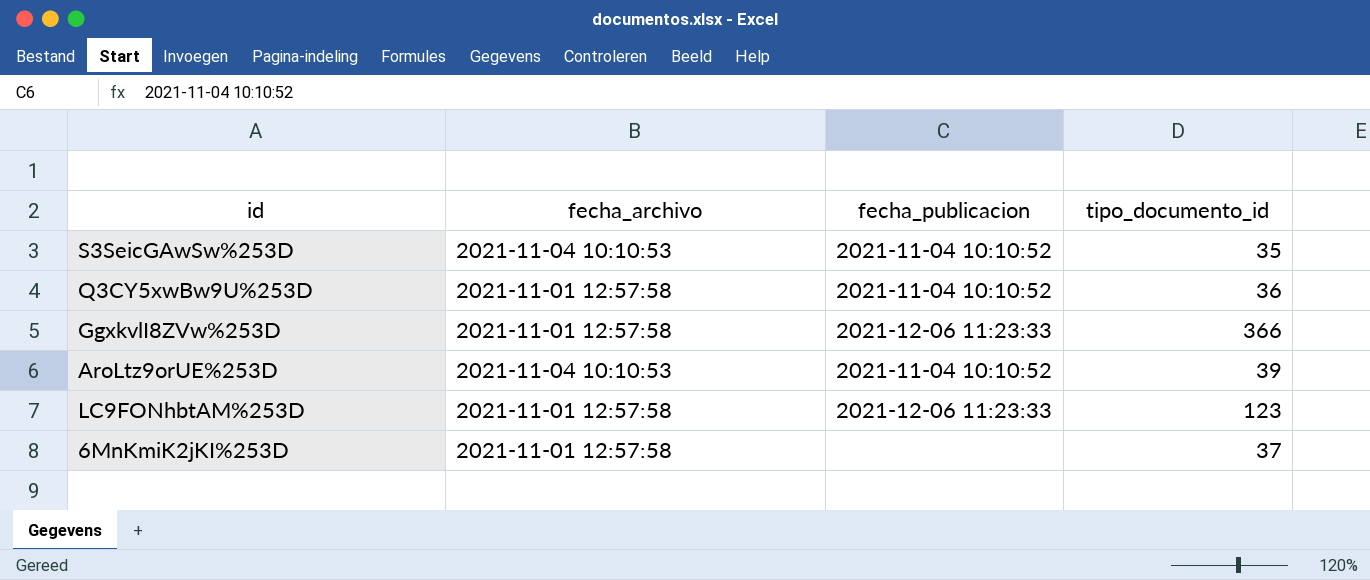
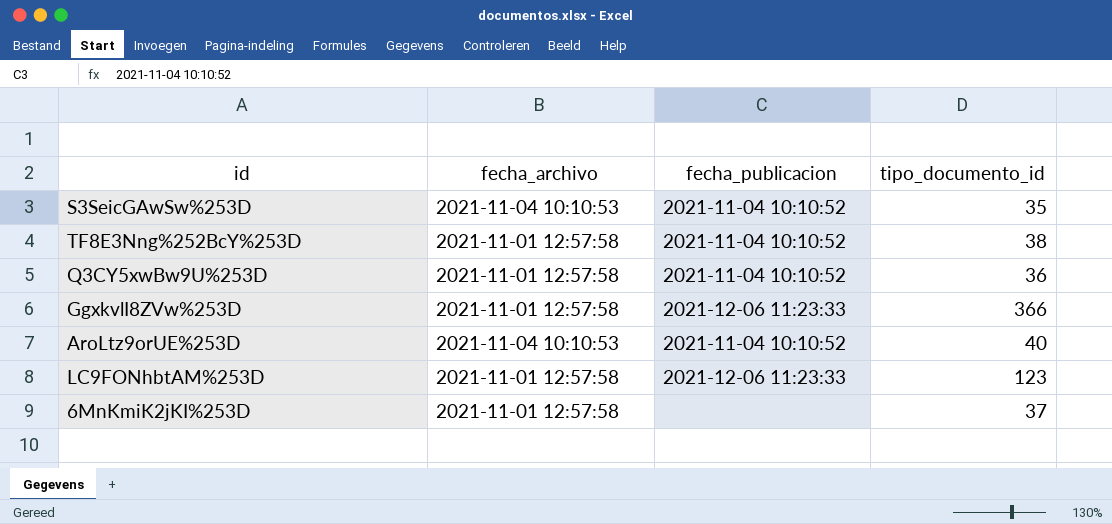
row TF8E3Nng%252BcY%253D: none -> 2021-11-01 12:57:58 | 2021-11-04 10:10:52 | 38
AroLtz9orUE%253D | tipo_documento_id: 39 -> 40

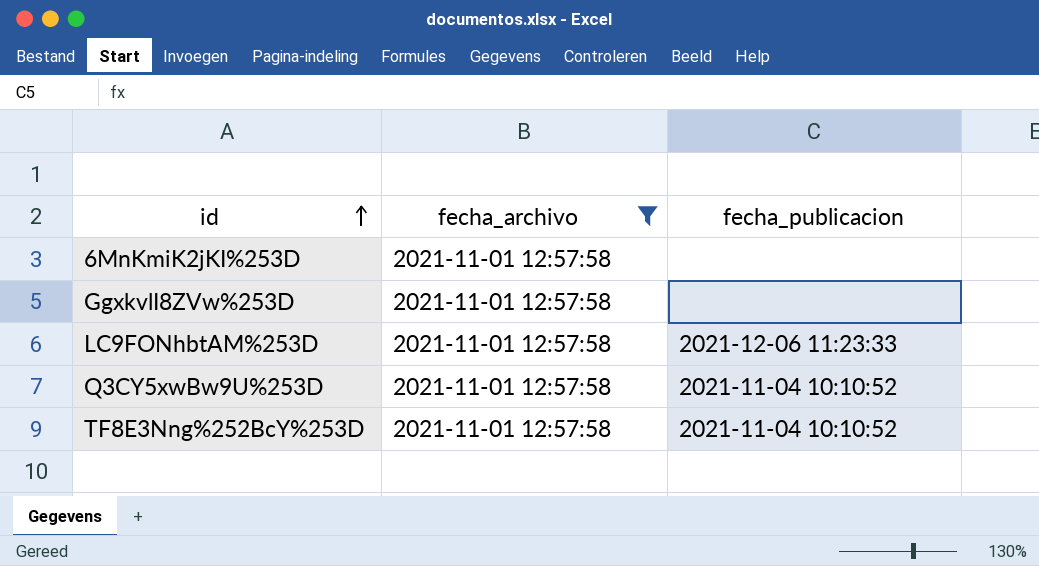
filter: none -> fecha_archivo = 2021-11-01 12:57:58
row order: none -> id ascending
column tipo_documento_id | position: 4 -> none
GgxkvlI8ZVw%253D | fecha_publicacion: 2021-12-06 11:23:33 -> none

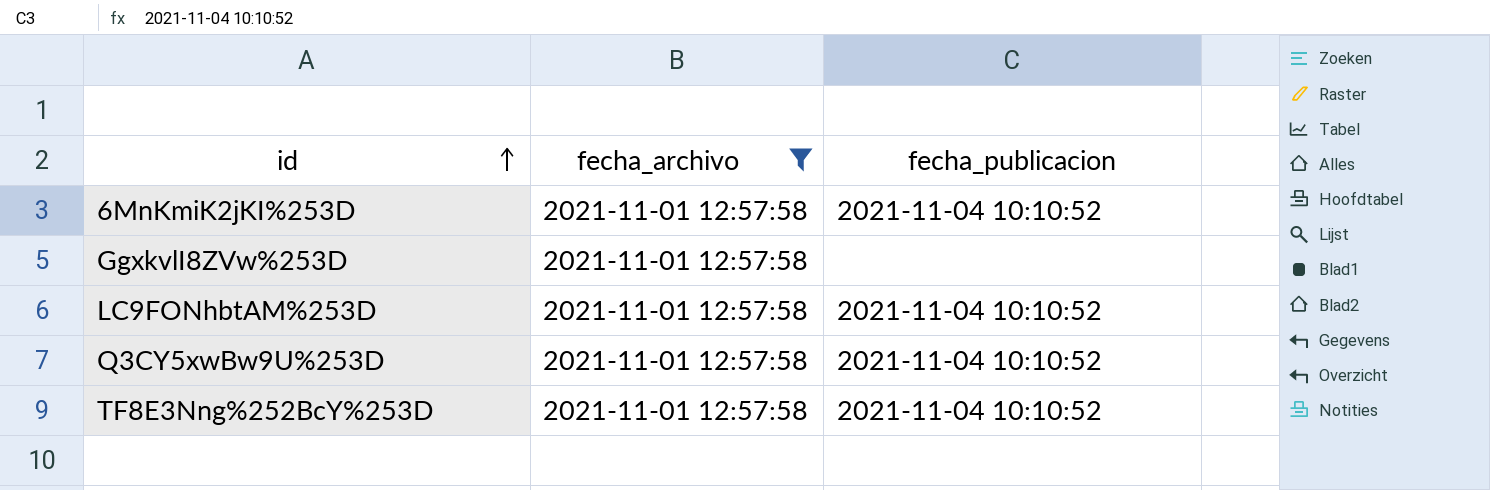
6MnKmiK2jKI%253D | fecha_publicacion: none -> 2021-11-04 10:10:52
LC9FONhbtAM%253D | fecha_publicacion: 2021-12-06 11:23:33 -> 2021-11-04 10:10:52

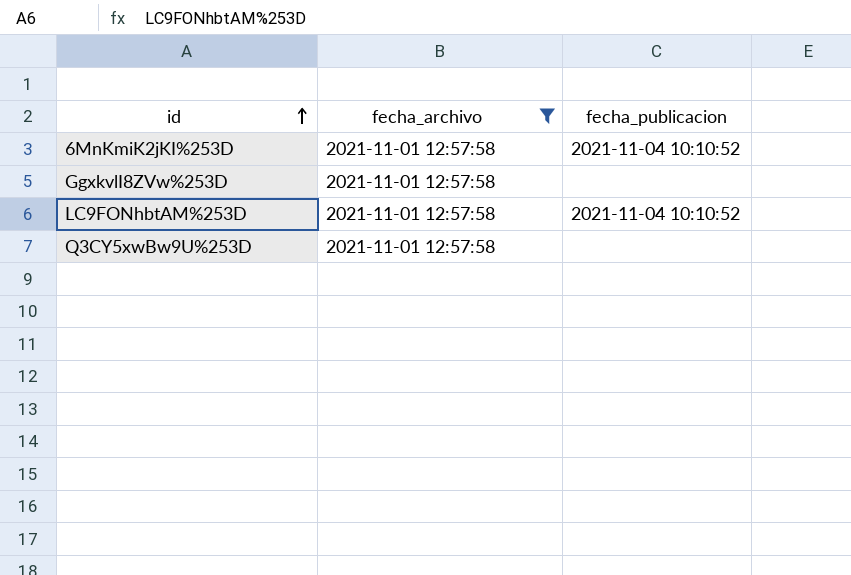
row TF8E3Nng%252BcY%253D: 2021-11-01 12:57:58 | 2021-11-04 10:10:52 -> none
Q3CY5xwBw9U%253D | fecha_publicacion: 2021-11-04 10:10:52 -> none

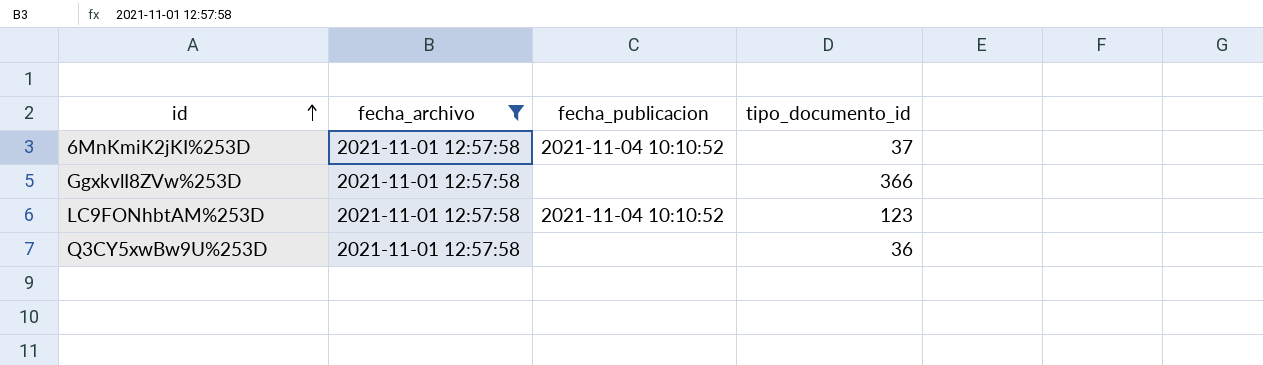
column tipo_documento_id | position: none -> 4

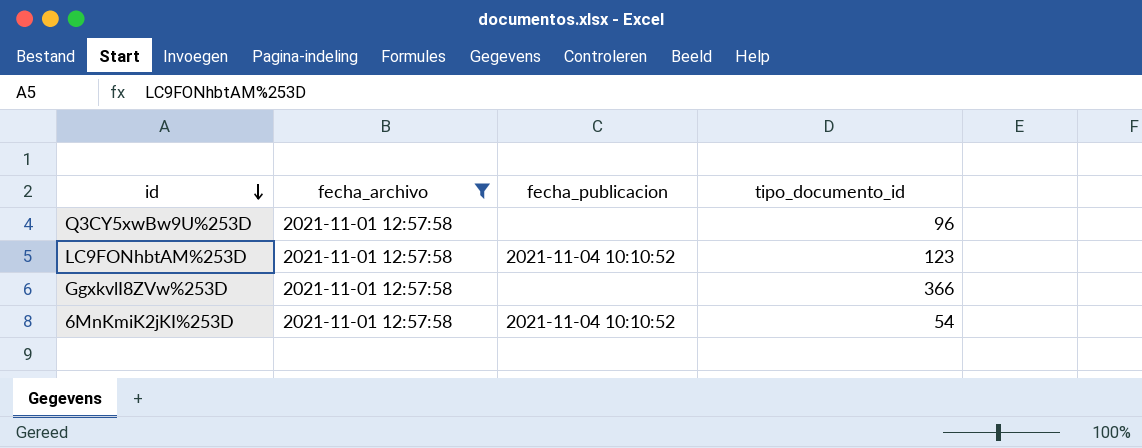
row order: id ascending -> id descending
Q3CY5xwBw9U%253D | tipo_documento_id: 36 -> 96
6MnKmiK2jKI%253D | tipo_documento_id: 37 -> 54

